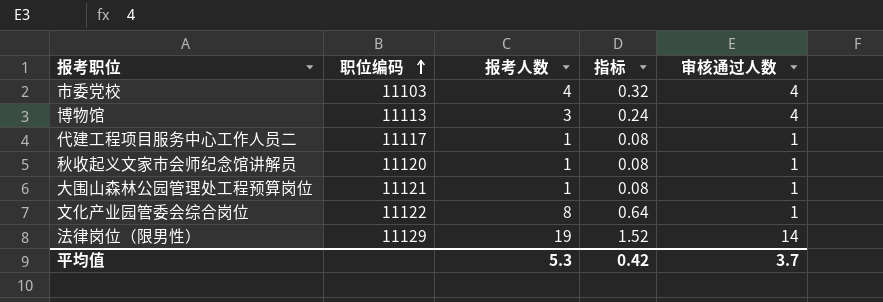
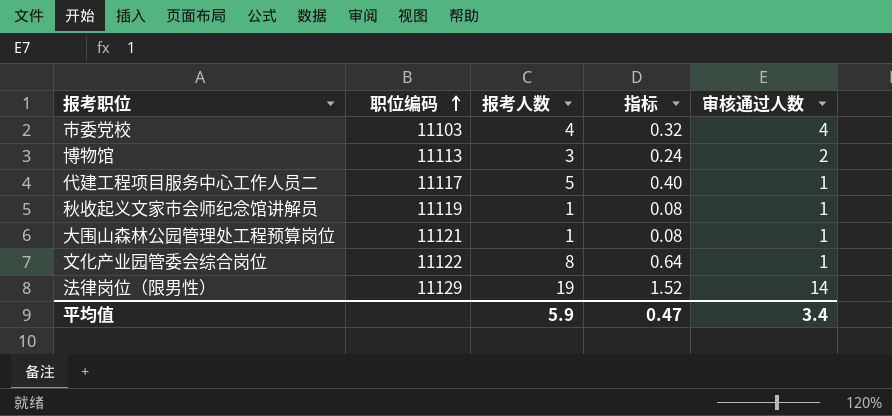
博物馆 | 审核通过人数: 4 -> 2
代建工程项目服务中心工作人员二 | 报考人数: 1 -> 5
代建工程项目服务中心工作人员二 | 指标: 0.08 -> 0.40
秋收起义文家市会师纪念馆讲解员 | 职位编码: 11120 -> 11119
平均值 | 报考人数: 5.3 -> 5.9
平均值 | 指标: 0.42 -> 0.47
平均值 | 审核通过人数: 3.7 -> 3.4

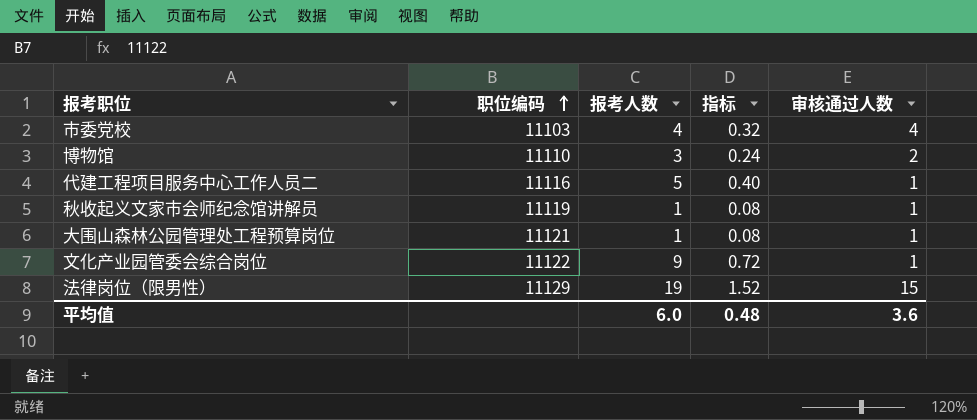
博物馆 | 职位编码: 11113 -> 11110
代建工程项目服务中心工作人员二 | 职位编码: 11117 -> 11116
文化产业园管委会综合岗位 | 报考人数: 8 -> 9
文化产业园管委会综合岗位 | 指标: 0.64 -> 0.72
法律岗位（限男性） | 审核通过人数: 14 -> 15
平均值 | 报考人数: 5.9 -> 6.0
平均值 | 指标: 0.47 -> 0.48
平均值 | 审核通过人数: 3.4 -> 3.6

